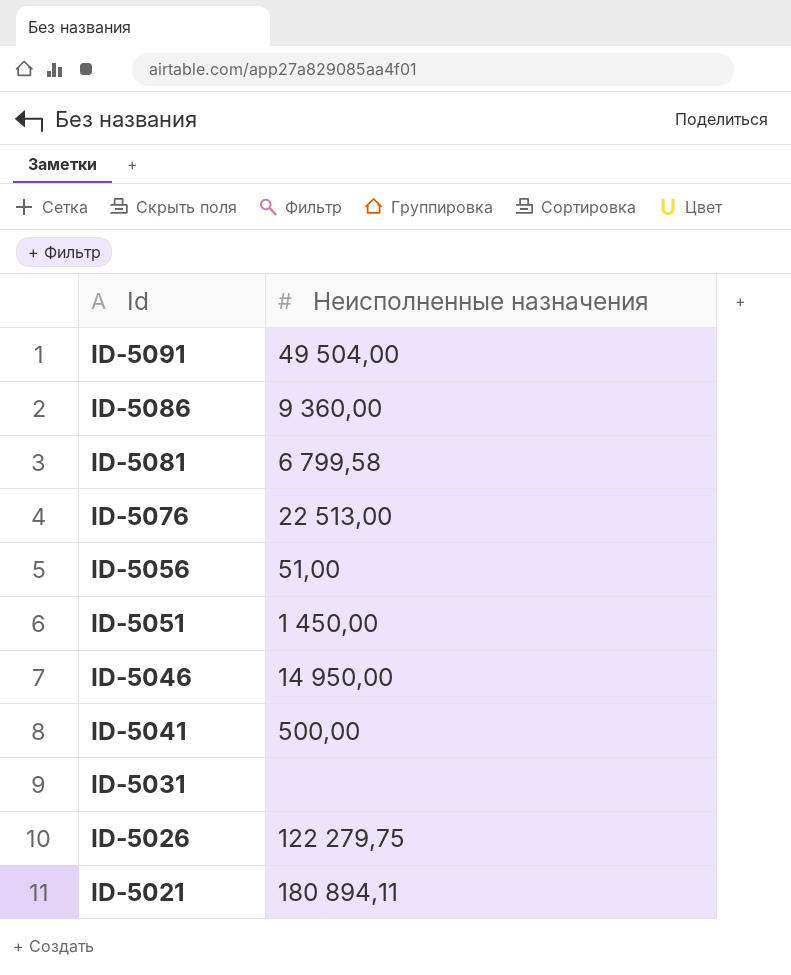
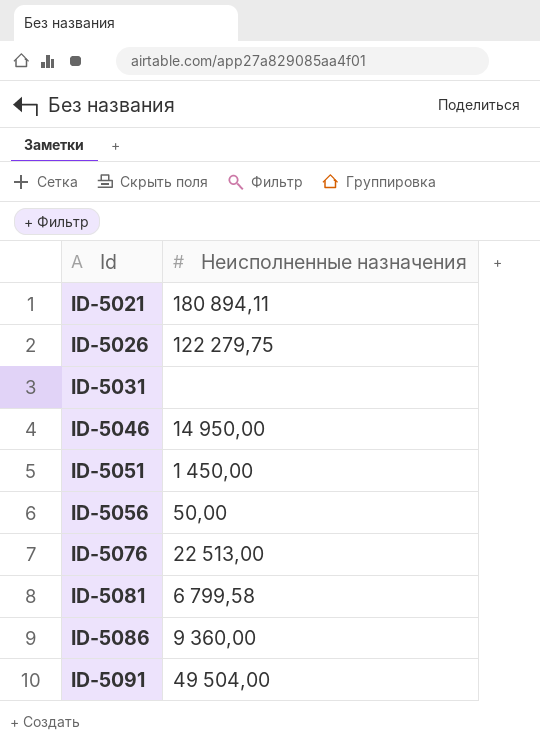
row order: Id descending -> Id ascending
row ID-5041: 500,00 -> none
ID-5056 | Неисполненные назначения: 51,00 -> 50,00

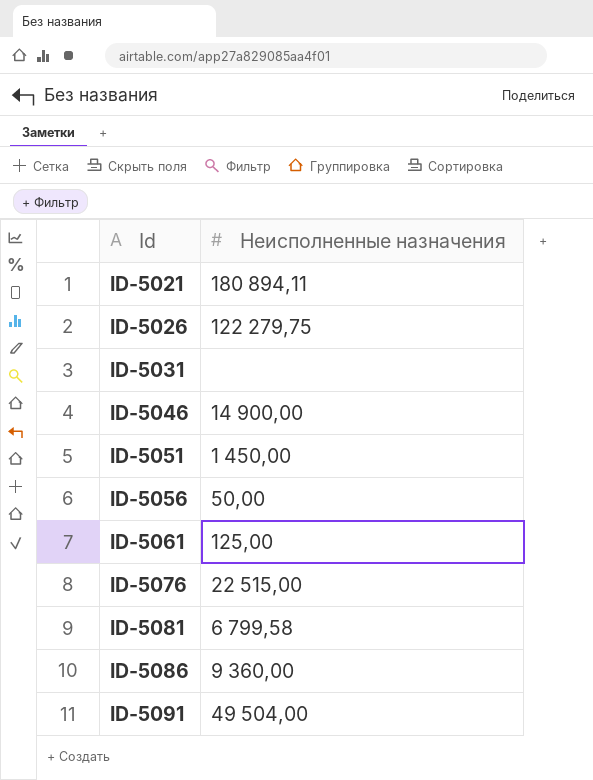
ID-5046 | Неисполненные назначения: 14 950,00 -> 14 900,00
row ID-5061: none -> 125,00
ID-5076 | Неисполненные назначения: 22 513,00 -> 22 515,00

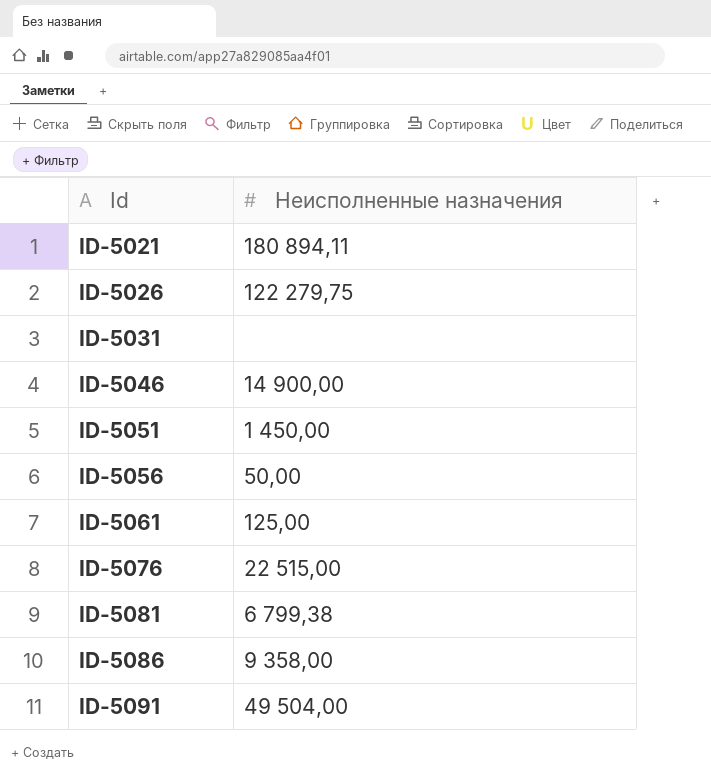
ID-5081 | Неисполненные назначения: 6 799,58 -> 6 799,38
ID-5086 | Неисполненные назначения: 9 360,00 -> 9 358,00

